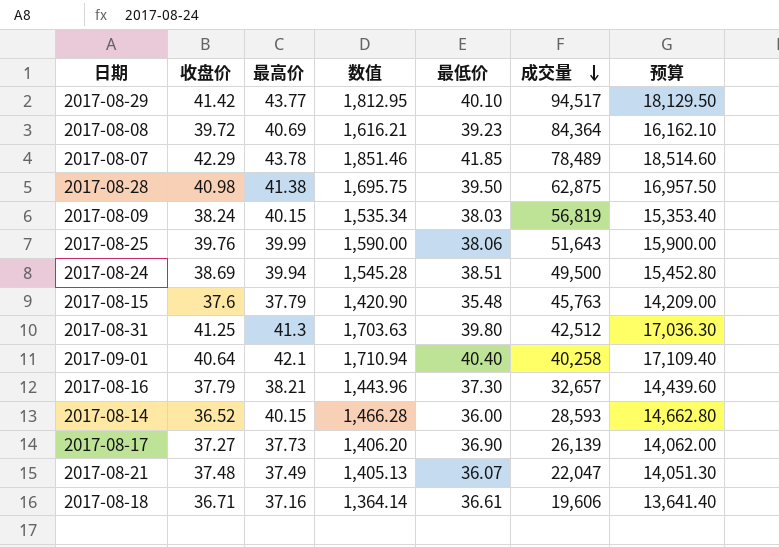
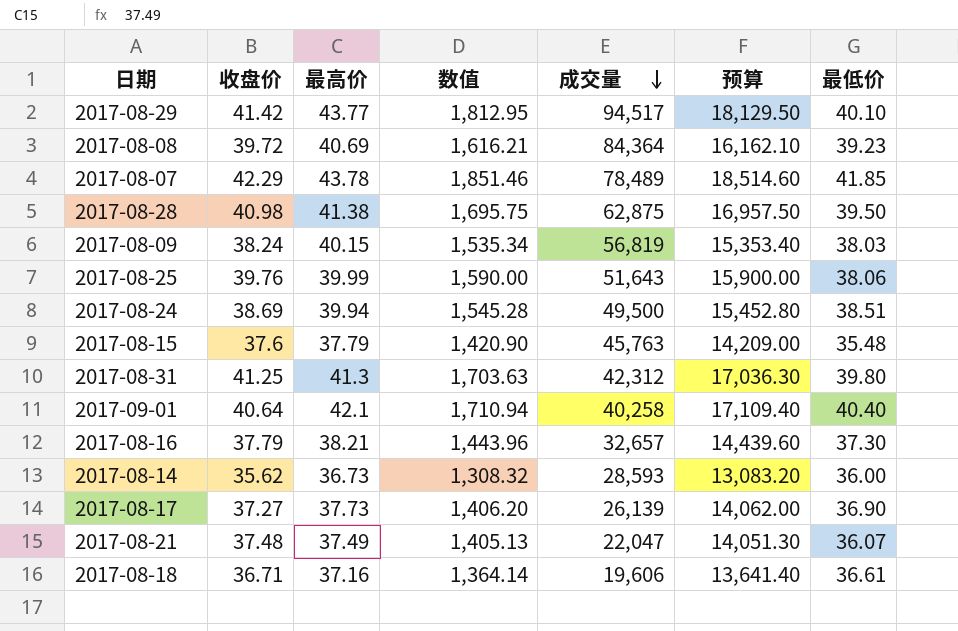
column 最低价 | position: 5 -> 7
2017-08-31 | 成交量: 42,512 -> 42,312
2017-08-14 | 收盘价: 36.52 -> 35.62
2017-08-14 | 最高价: 40.15 -> 36.73
2017-08-14 | 数值: 1,466.28 -> 1,308.32
2017-08-14 | 预算: 14,662.80 -> 13,083.20

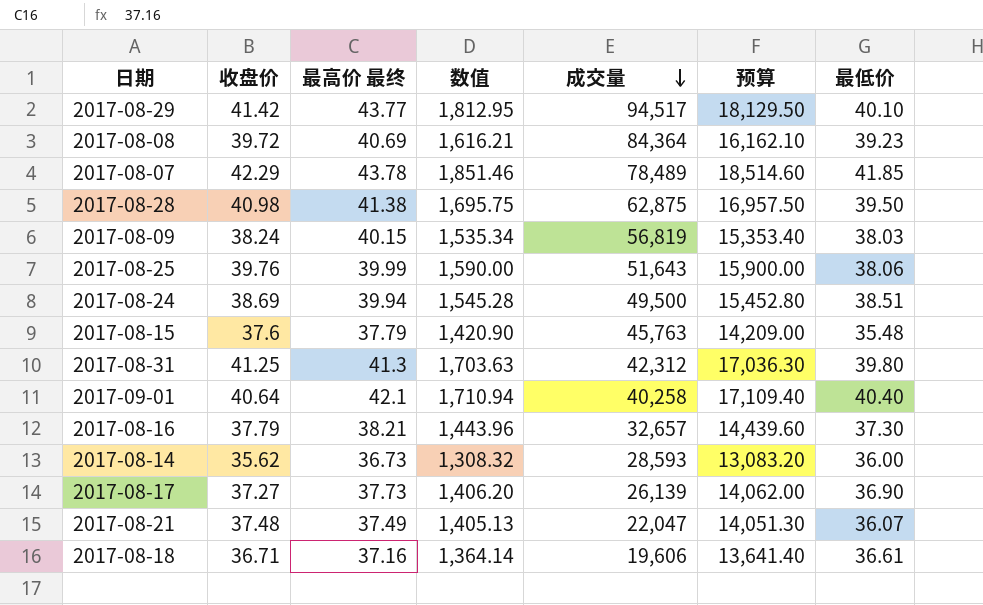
column name: 最高价 -> 最高价 最终

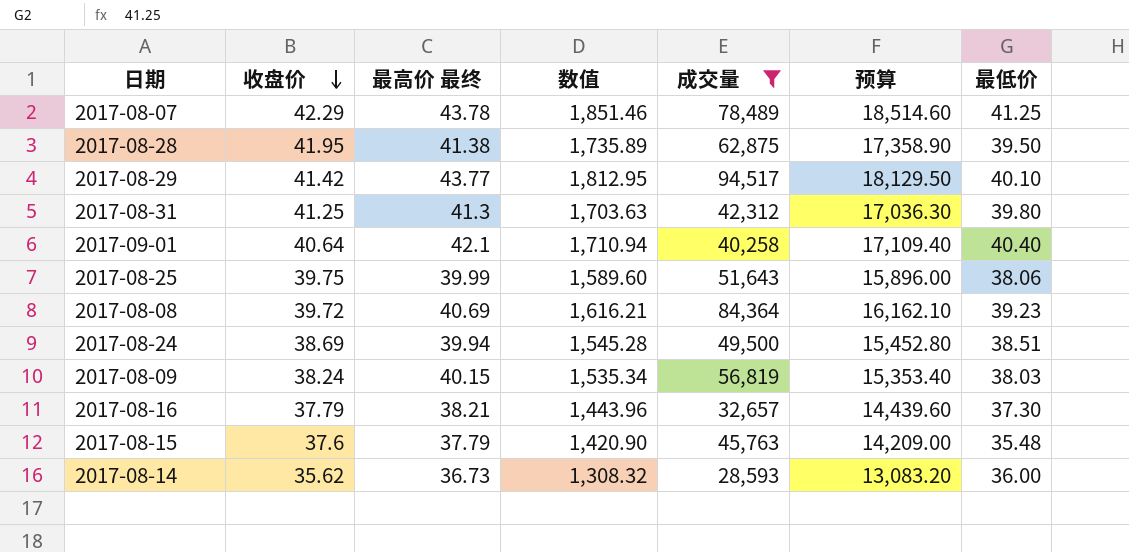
filter: none -> 成交量 >= 28,593
row order: 成交量 descending -> 收盘价 descending
2017-08-07 | 最低价: 41.85 -> 41.25
2017-08-28 | 收盘价: 40.98 -> 41.95
2017-08-28 | 数值: 1,695.75 -> 1,735.89
2017-08-28 | 预算: 16,957.50 -> 17,358.90
2017-08-25 | 收盘价: 39.76 -> 39.75
2017-08-25 | 数值: 1,590.00 -> 1,589.60
2017-08-25 | 预算: 15,900.00 -> 15,896.00

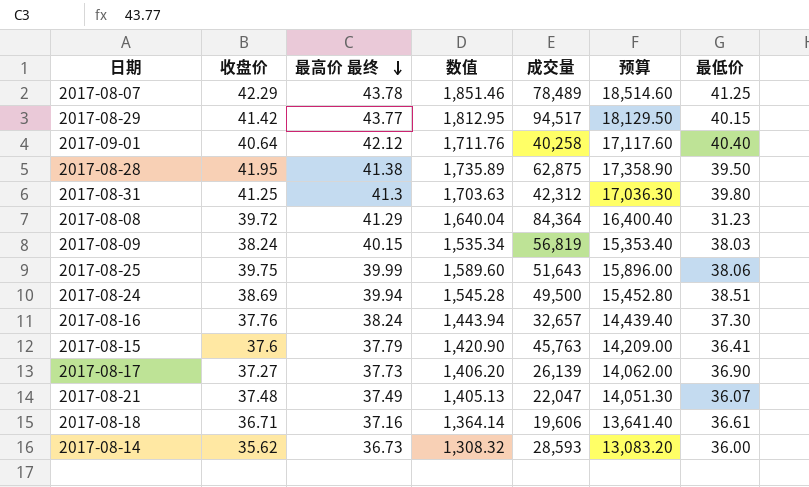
filter: 成交量 >= 28,593 -> none
row order: 收盘价 descending -> 最高价 最终 descending
2017-08-29 | 最低价: 40.10 -> 40.15
2017-09-01 | 最高价 最终: 42.1 -> 42.12
2017-09-01 | 数值: 1,710.94 -> 1,711.76
2017-09-01 | 预算: 17,109.40 -> 17,117.60
2017-08-08 | 最高价 最终: 40.69 -> 41.29
2017-08-08 | 数值: 1,616.21 -> 1,640.04
2017-08-08 | 预算: 16,162.10 -> 16,400.40
2017-08-08 | 最低价: 39.23 -> 31.23
2017-08-16 | 收盘价: 37.79 -> 37.76
2017-08-16 | 最高价 最终: 38.21 -> 38.24
2017-08-16 | 数值: 1,443.96 -> 1,443.94
2017-08-16 | 预算: 14,439.60 -> 14,439.40
2017-08-15 | 最低价: 35.48 -> 36.41

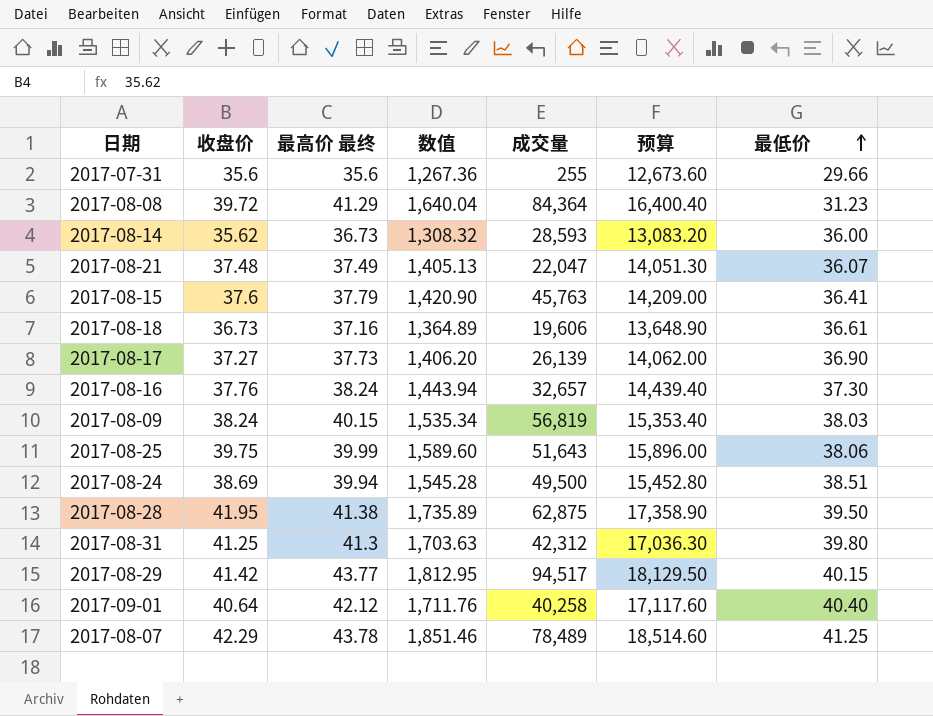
row order: 最高价 最终 descending -> 最低价 ascending
row 2017-07-31: none -> 35.6 | 35.6 | 1,267.36 | 255 | 12,673.60 | 29.66
2017-08-18 | 收盘价: 36.71 -> 36.73
2017-08-18 | 数值: 1,364.14 -> 1,364.89
2017-08-18 | 预算: 13,641.40 -> 13,648.90

